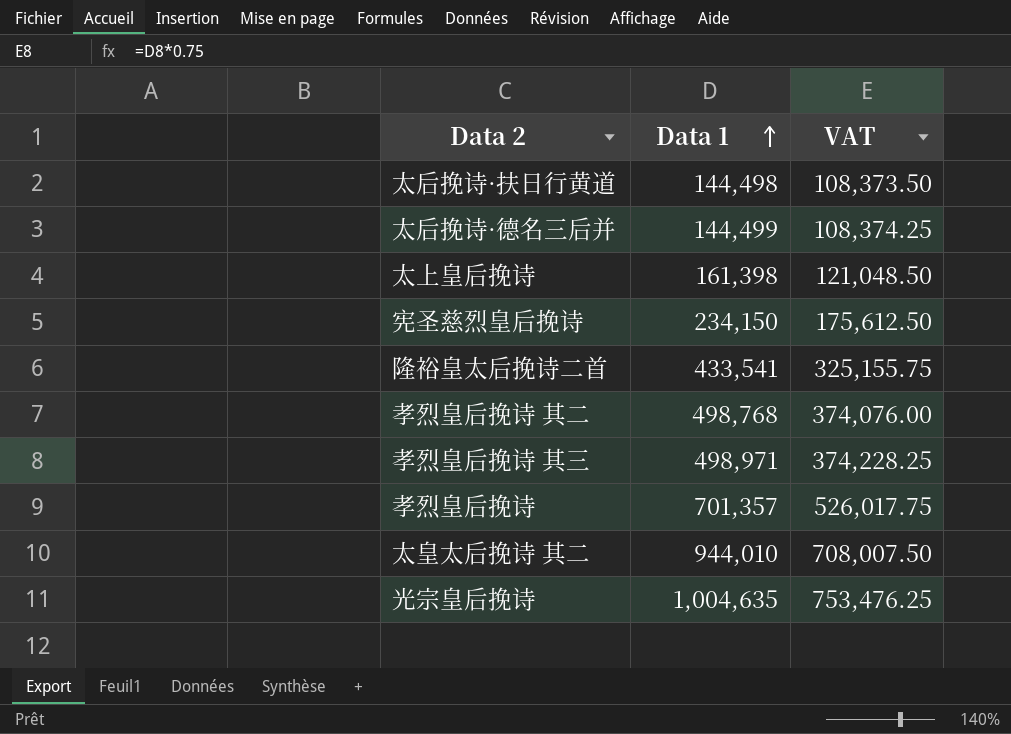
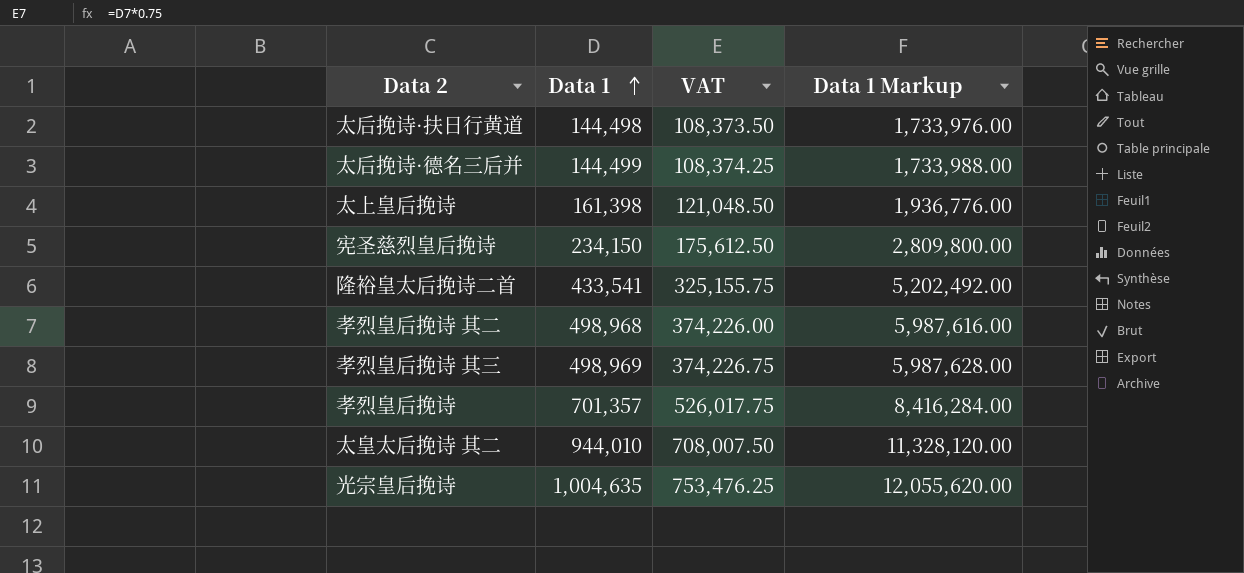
column Data 1 Markup | formula: none -> [Data 1] * 12
孝烈皇后挽诗 其二 | Data 1: 498,768 -> 498,968
孝烈皇后挽诗 其二 | VAT: 374,076.00 -> 374,226.00
孝烈皇后挽诗 其三 | Data 1: 498,971 -> 498,969
孝烈皇后挽诗 其三 | VAT: 374,228.25 -> 374,226.75

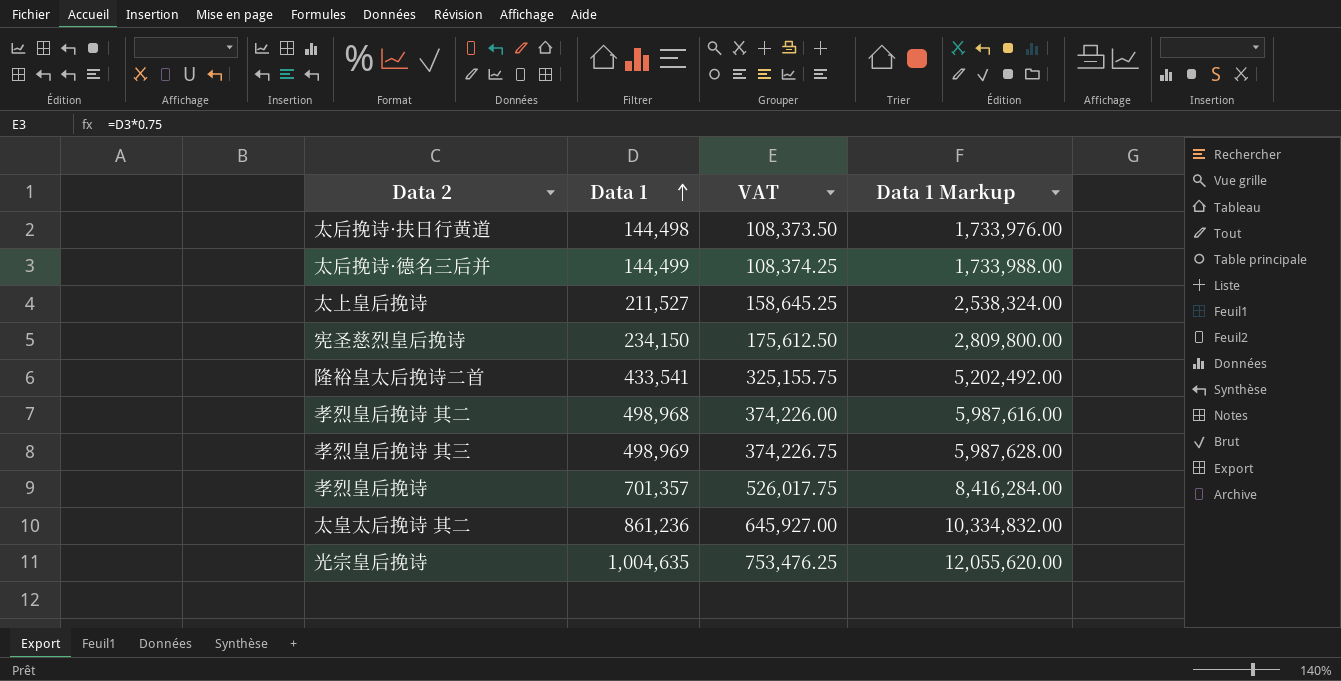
太上皇后挽诗 | Data 1: 161,398 -> 211,527
太上皇后挽诗 | VAT: 121,048.50 -> 158,645.25
太上皇后挽诗 | Data 1 Markup: 1,936,776.00 -> 2,538,324.00
太皇太后挽诗 其二 | Data 1: 944,010 -> 861,236
太皇太后挽诗 其二 | VAT: 708,007.50 -> 645,927.00
太皇太后挽诗 其二 | Data 1 Markup: 11,328,120.00 -> 10,334,832.00

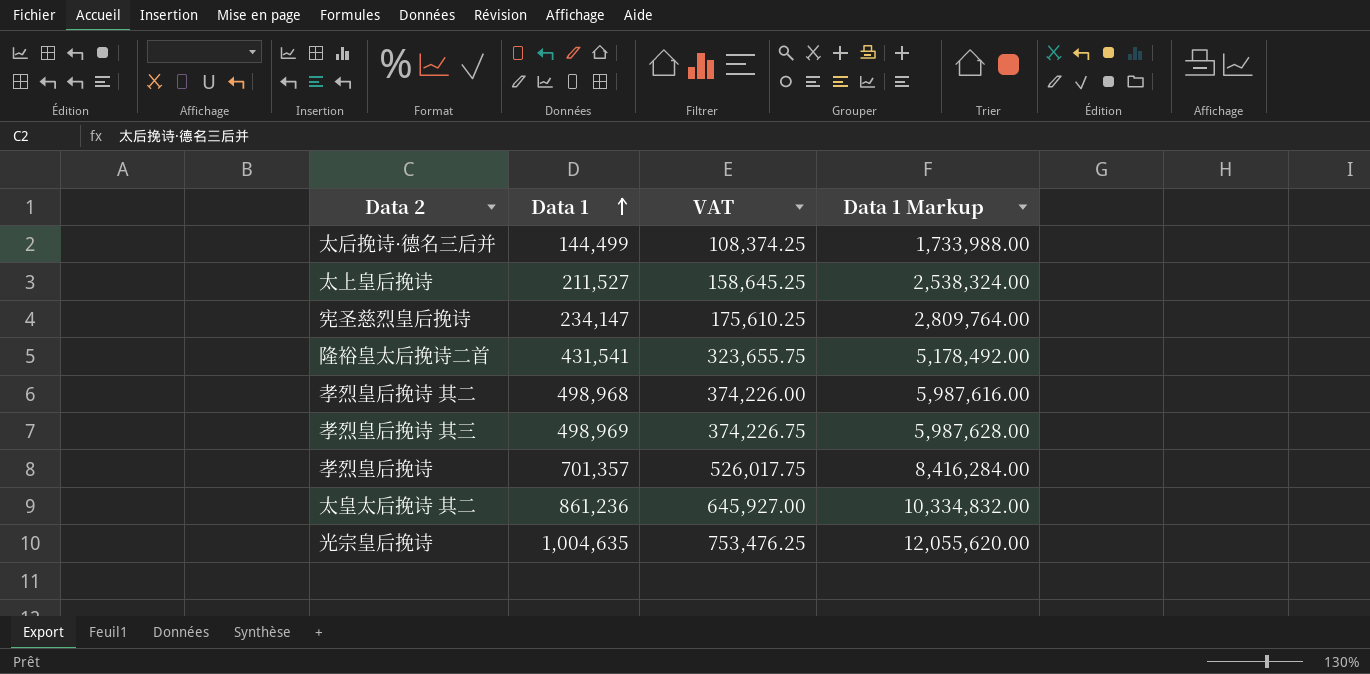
row 太后挽诗·扶日行黄道: 144,498 | 108,373.50 | 1,733,976.00 -> none
宪圣慈烈皇后挽诗 | Data 1: 234,150 -> 234,147
宪圣慈烈皇后挽诗 | VAT: 175,612.50 -> 175,610.25
宪圣慈烈皇后挽诗 | Data 1 Markup: 2,809,800.00 -> 2,809,764.00
隆裕皇太后挽诗二首 | Data 1: 433,541 -> 431,541
隆裕皇太后挽诗二首 | VAT: 325,155.75 -> 323,655.75
隆裕皇太后挽诗二首 | Data 1 Markup: 5,202,492.00 -> 5,178,492.00

